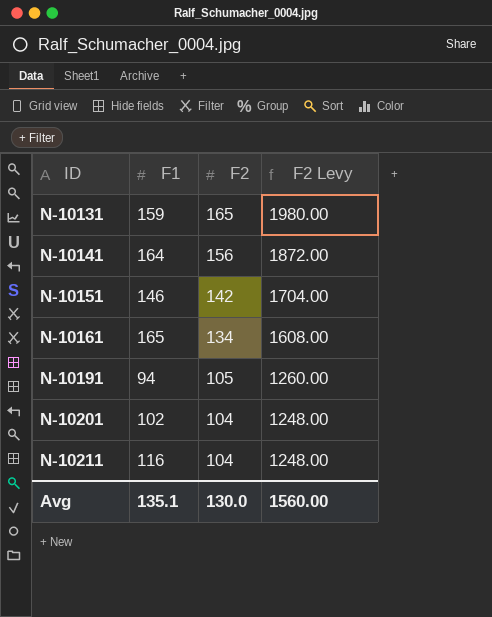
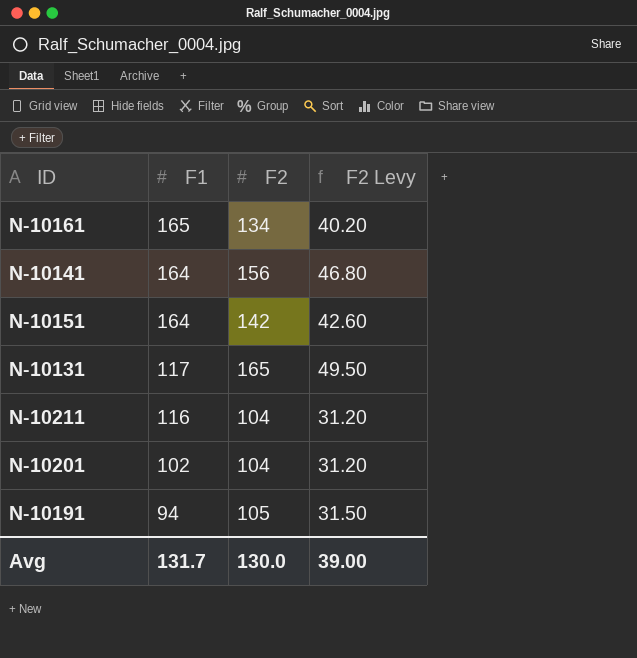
row order: ID ascending -> F1 descending
column F2 Levy | formula: [F2] * 12 -> [F2] * 0.3
N-10151 | F1: 146 -> 164
N-10131 | F1: 159 -> 117
Avg | F1: 135.1 -> 131.7
Avg | F2 Levy: 1560.00 -> 39.00

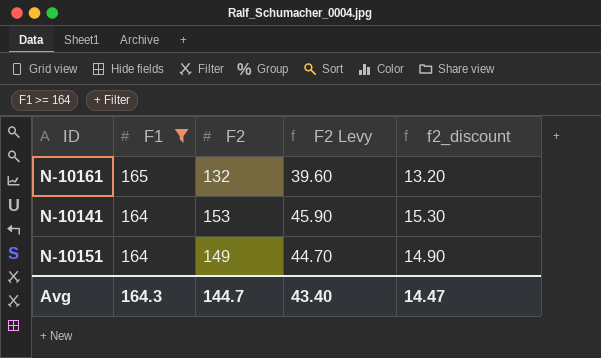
filter: none -> F1 >= 164
column f2_discount | formula: none -> [F2] * 0.1
N-10161 | F2: 134 -> 132
N-10161 | F2 Levy: 40.20 -> 39.60
N-10141 | F2: 156 -> 153
N-10141 | F2 Levy: 46.80 -> 45.90
N-10151 | F2: 142 -> 149
N-10151 | F2 Levy: 42.60 -> 44.70
Avg | F1: 131.7 -> 164.3
Avg | F2: 130.0 -> 144.7
Avg | F2 Levy: 39.00 -> 43.40

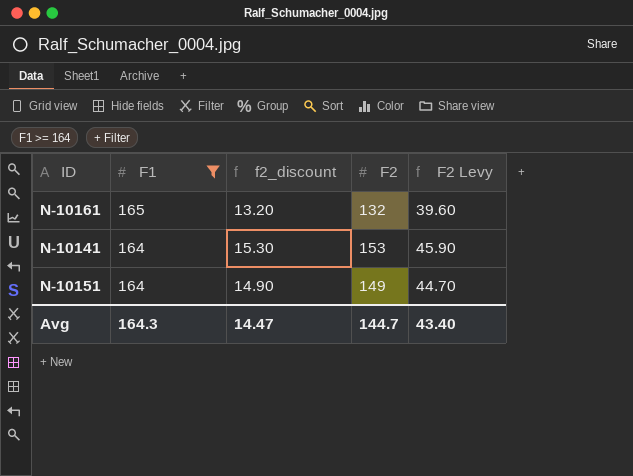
column f2_discount | position: 5 -> 3

